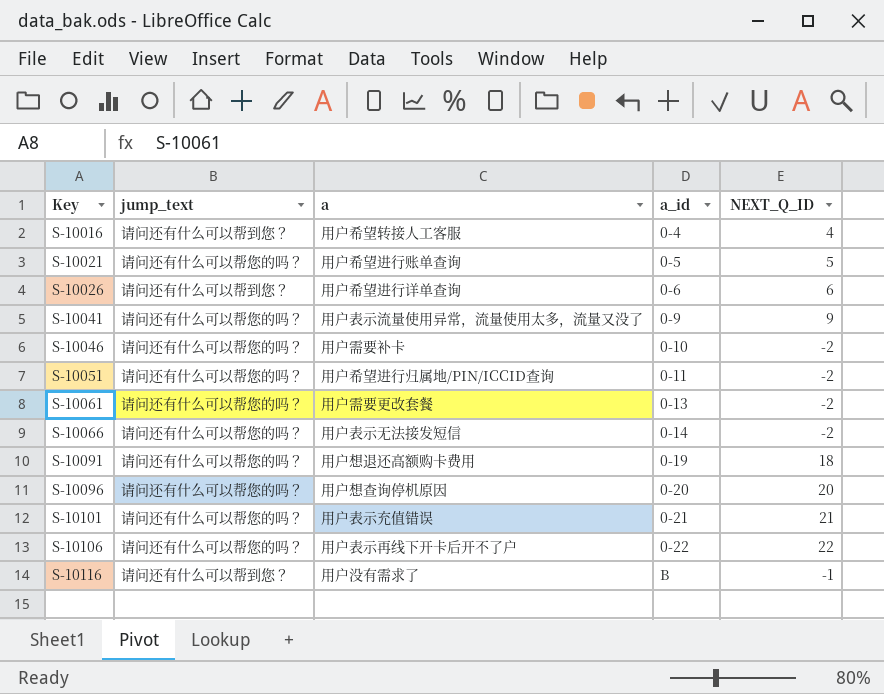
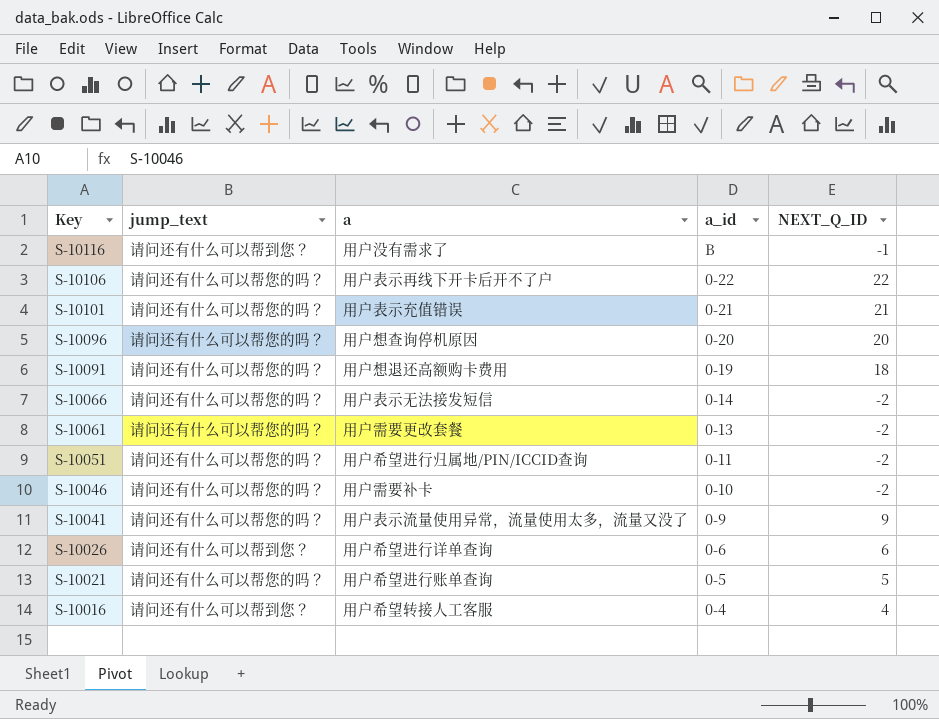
row order: Key ascending -> Key descending

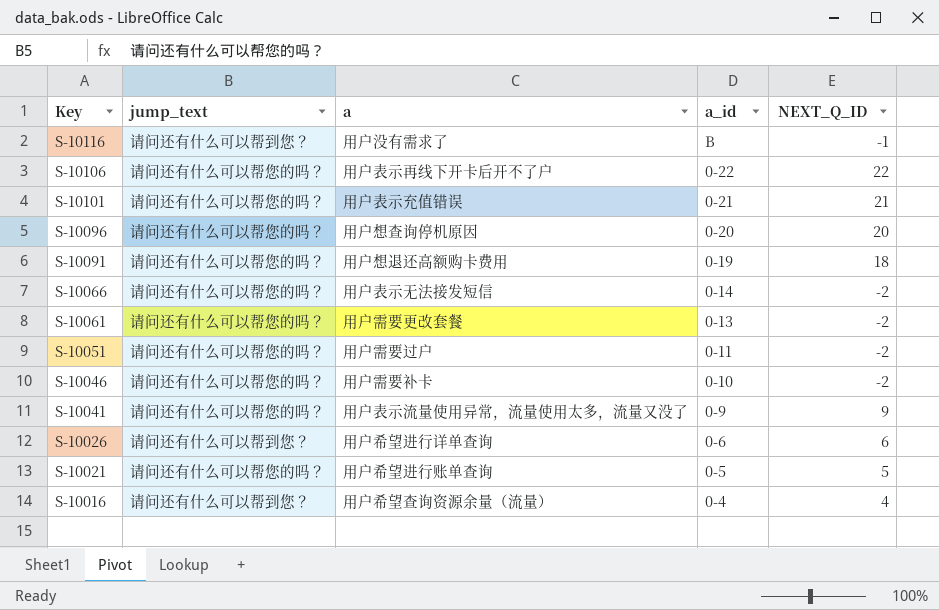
S-10051 | a: 用户希望进行归属地/PIN/ICCID查询 -> 用户需要过户
S-10016 | a: 用户希望转接人工客服 -> 用户希望查询资源余量（流量）

